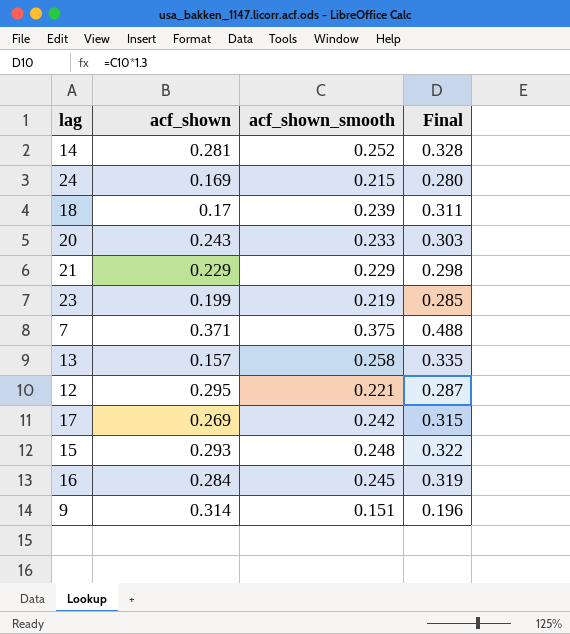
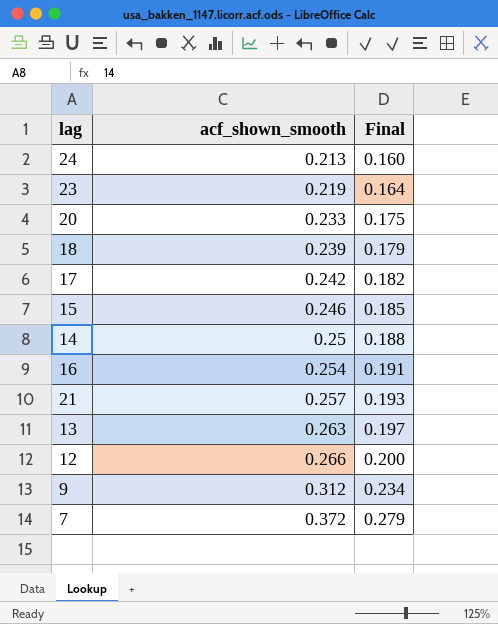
row order: none -> acf_shown_smooth ascending
column acf_shown | position: 2 -> none
column Final | formula: [acf_shown_smooth] * 1.3 -> [acf_shown_smooth] * 0.75
24 | acf_shown_smooth: 0.215 -> 0.213
15 | acf_shown_smooth: 0.248 -> 0.246
14 | acf_shown_smooth: 0.252 -> 0.25
16 | acf_shown_smooth: 0.245 -> 0.254
21 | acf_shown_smooth: 0.229 -> 0.257
13 | acf_shown_smooth: 0.258 -> 0.263
12 | acf_shown_smooth: 0.221 -> 0.266
9 | acf_shown_smooth: 0.151 -> 0.312
7 | acf_shown_smooth: 0.375 -> 0.372

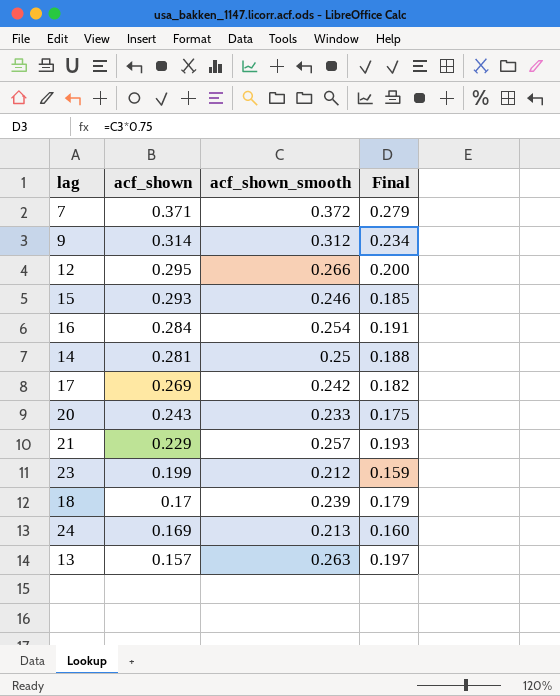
row order: acf_shown_smooth ascending -> acf_shown descending
column acf_shown | position: none -> 2
23 | acf_shown_smooth: 0.219 -> 0.212
23 | Final: 0.164 -> 0.159

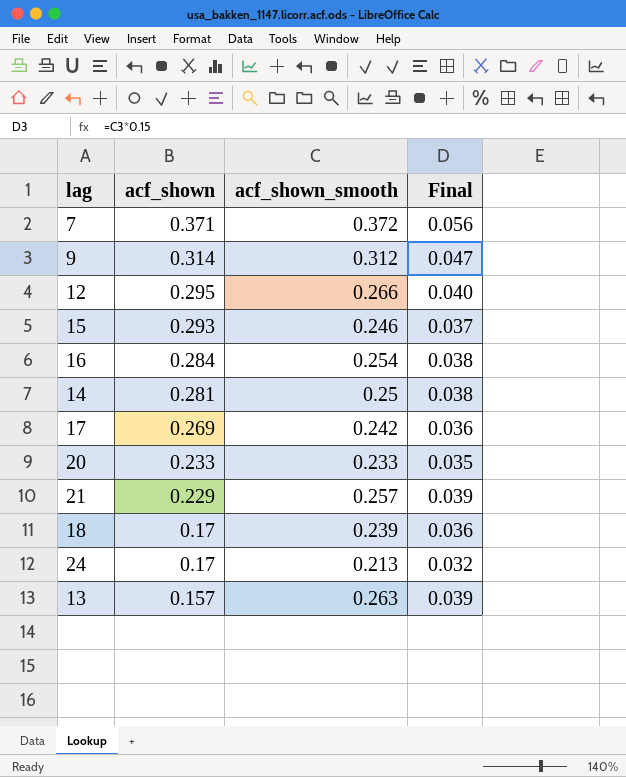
column Final | formula: [acf_shown_smooth] * 0.75 -> [acf_shown_smooth] * 0.15
row 23: 0.199 | 0.212 | 0.159 -> none
20 | acf_shown: 0.243 -> 0.233
24 | acf_shown: 0.169 -> 0.17

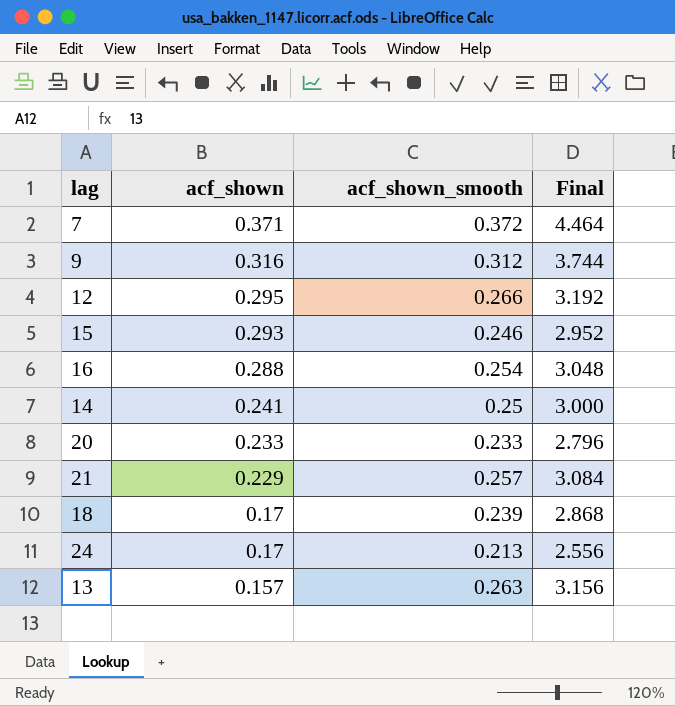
column Final | formula: [acf_shown_smooth] * 0.15 -> [acf_shown_smooth] * 12
row 17: 0.269 | 0.242 | 0.036 -> none
9 | acf_shown: 0.314 -> 0.316
16 | acf_shown: 0.284 -> 0.288
14 | acf_shown: 0.281 -> 0.241

